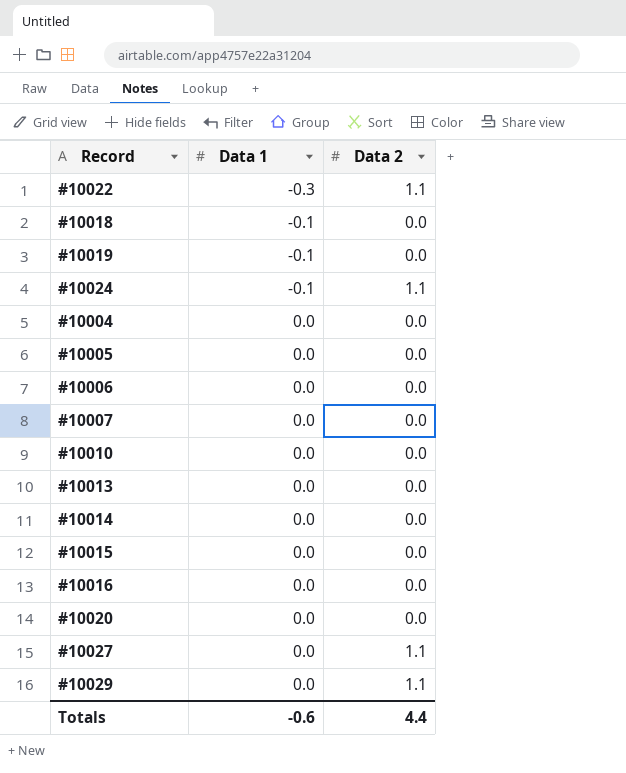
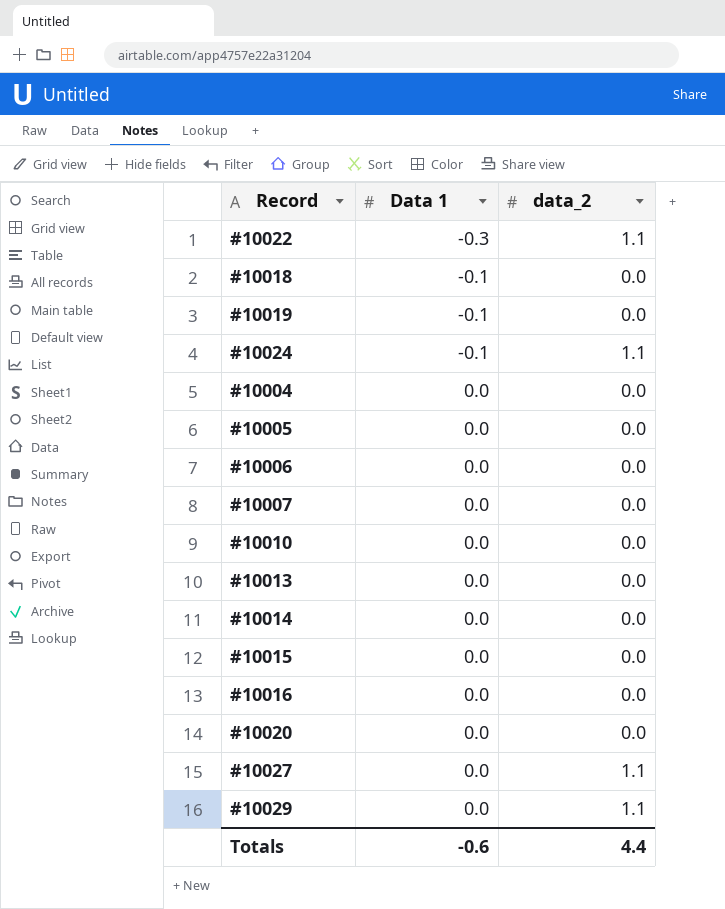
column name: Data 2 -> data_2

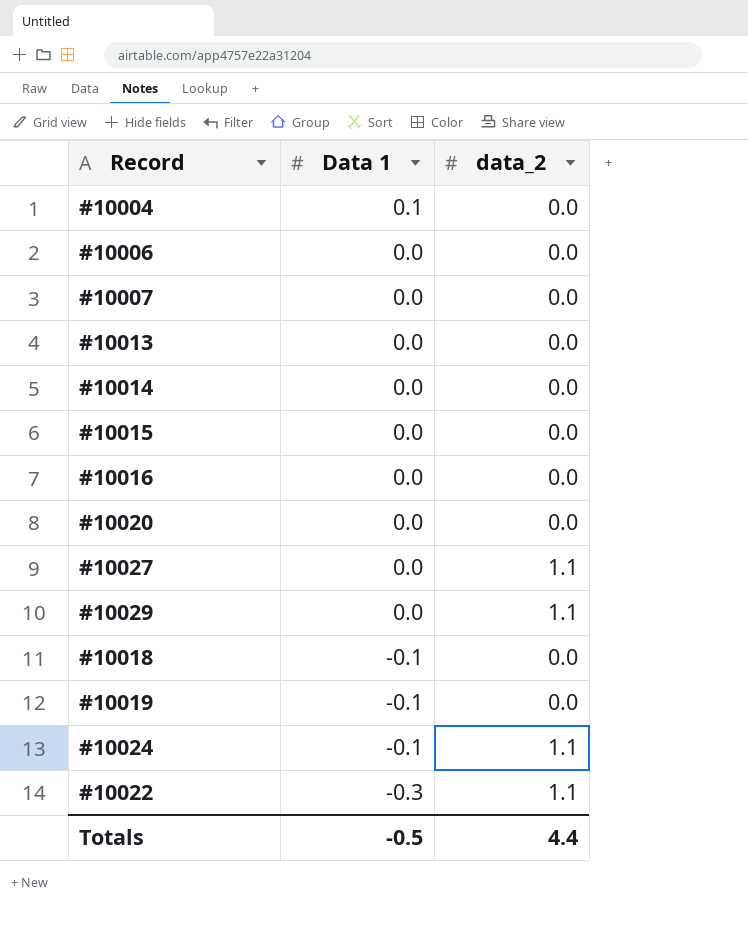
row order: Data 1 ascending -> Data 1 descending
row #10005: 0.0 | 0.0 -> none
row #10010: 0.0 | 0.0 -> none
#10004 | Data 1: 0.0 -> 0.1
Totals | Data 1: -0.6 -> -0.5

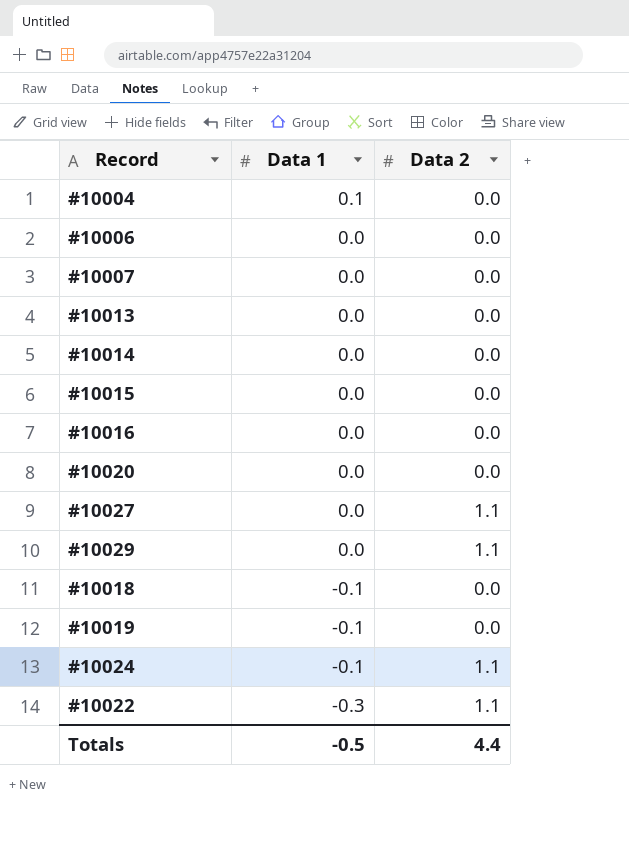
column name: data_2 -> Data 2

